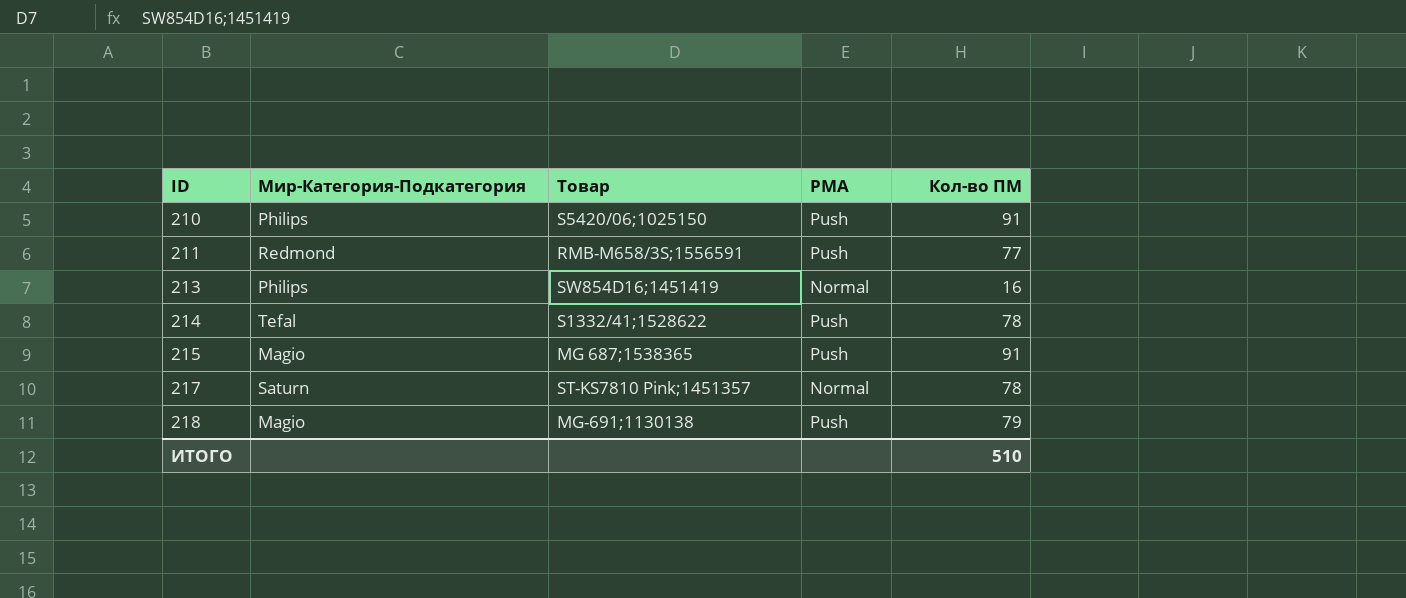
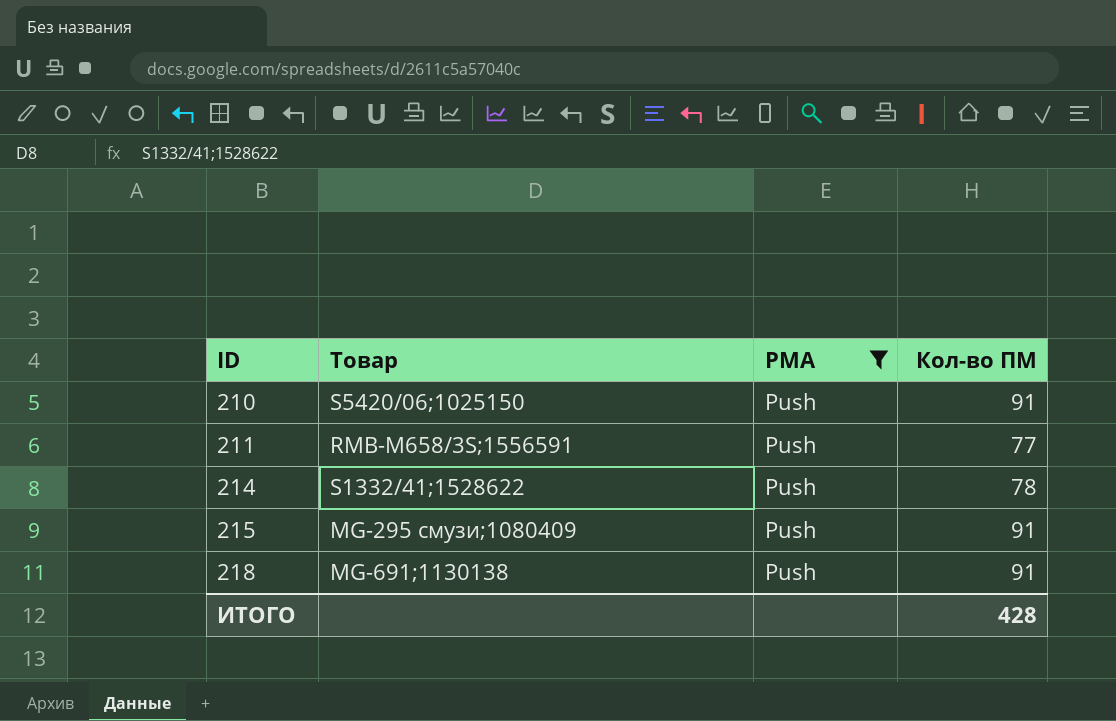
filter: none -> РМА = Push
column Мир-Категория-Подкатегория | position: 2 -> none
215 | Товар: MG 687;1538365 -> MG-295 смузи;1080409
218 | Кол-во ПМ: 79 -> 91
ИТОГО | Кол-во ПМ: 510 -> 428

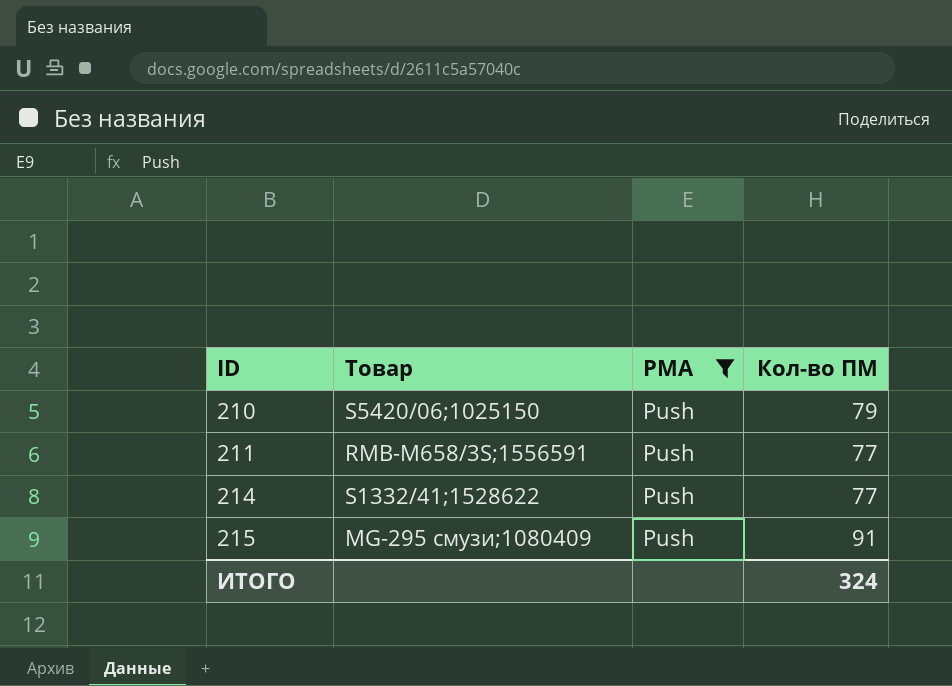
row 218: MG-691;1130138 | Push | 91 -> none
210 | Кол-во ПМ: 91 -> 79
214 | Кол-во ПМ: 78 -> 77
ИТОГО | Кол-во ПМ: 428 -> 324

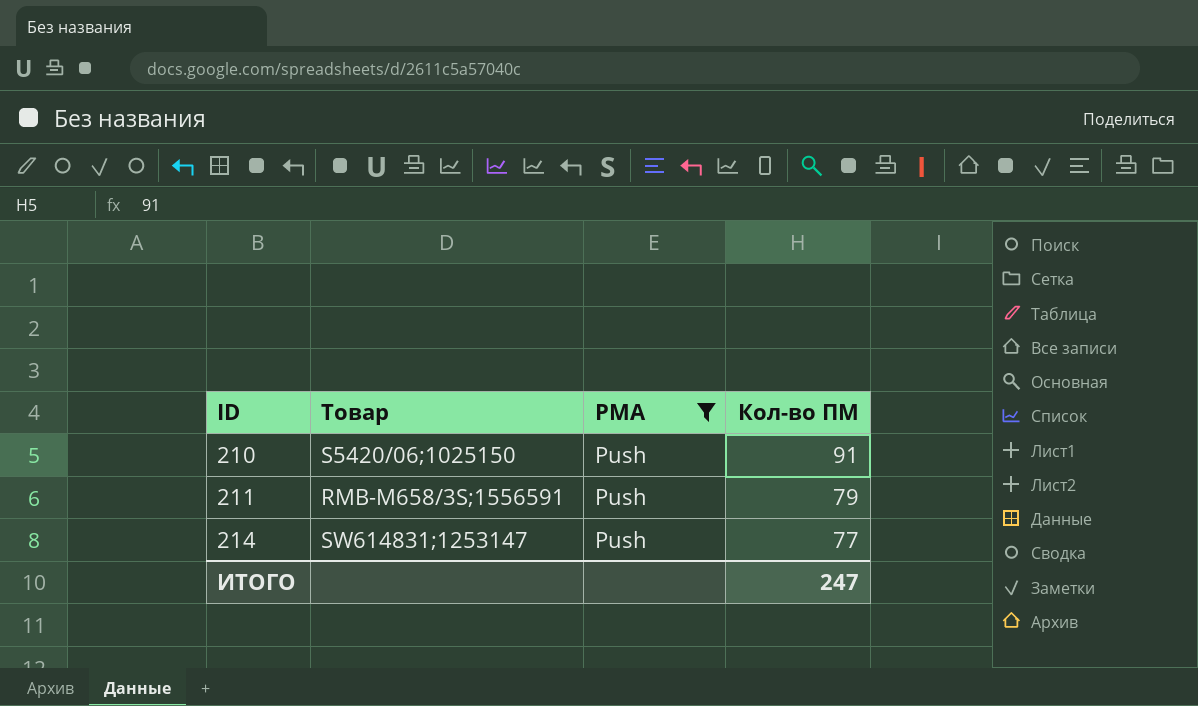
row 215: MG-295 смузи;1080409 | Push | 91 -> none
210 | Кол-во ПМ: 79 -> 91
211 | Кол-во ПМ: 77 -> 79
214 | Товар: S1332/41;1528622 -> SW614831;1253147
ИТОГО | Кол-во ПМ: 324 -> 247

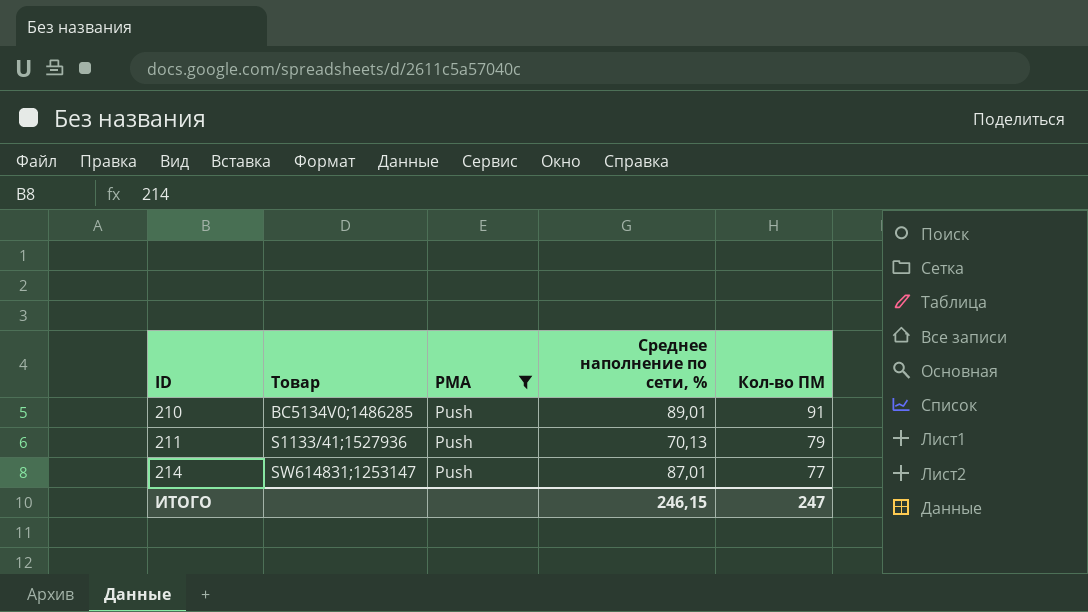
column Среднее наполнение по сети, % | position: none -> 4
210 | Товар: S5420/06;1025150 -> BC5134V0;1486285
211 | Товар: RMB-M658/3S;1556591 -> S1133/41;1527936

